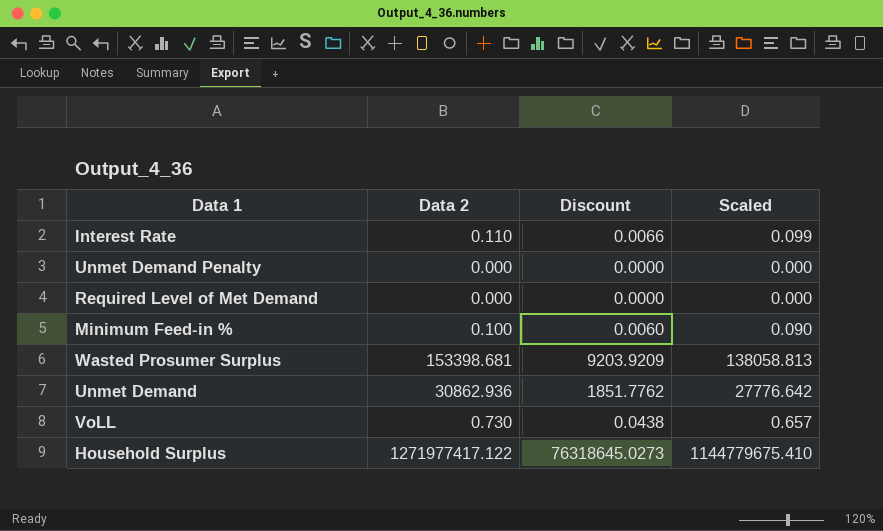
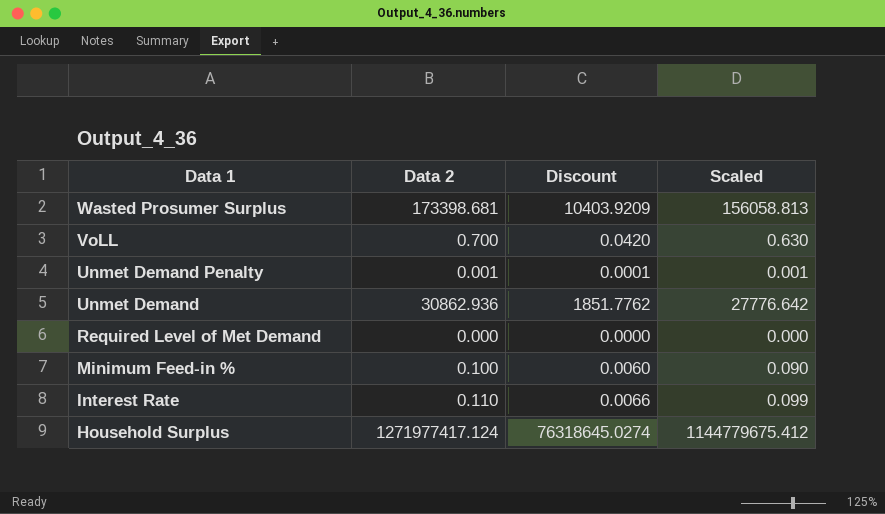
row order: none -> Data 1 descending
Wasted Prosumer Surplus | Data 2: 153398.681 -> 173398.681
Wasted Prosumer Surplus | Discount: 9203.9209 -> 10403.9209
Wasted Prosumer Surplus | Scaled: 138058.813 -> 156058.813
VoLL | Data 2: 0.730 -> 0.700
VoLL | Discount: 0.0438 -> 0.0420
VoLL | Scaled: 0.657 -> 0.630
Unmet Demand Penalty | Data 2: 0.000 -> 0.001
Unmet Demand Penalty | Discount: 0.0000 -> 0.0001
Unmet Demand Penalty | Scaled: 0.000 -> 0.001
Household Surplus | Data 2: 1271977417.122 -> 1271977417.124
Household Surplus | Discount: 76318645.0273 -> 76318645.0274
Household Surplus | Scaled: 1144779675.410 -> 1144779675.412

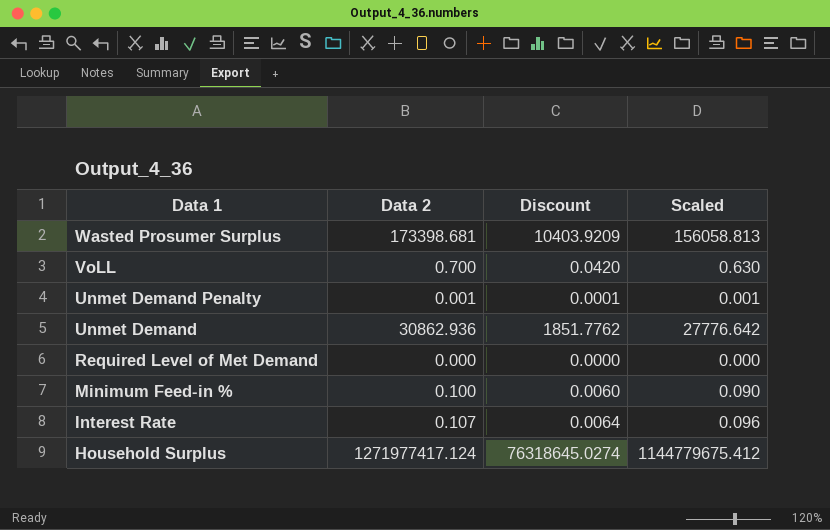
Interest Rate | Data 2: 0.110 -> 0.107
Interest Rate | Discount: 0.0066 -> 0.0064
Interest Rate | Scaled: 0.099 -> 0.096

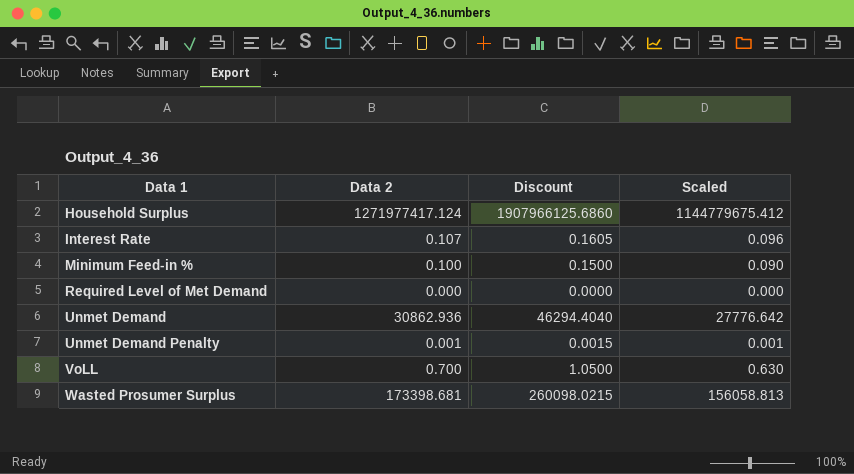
row order: Data 1 descending -> Data 1 ascending
column Discount | formula: [Data 2] * 0.06 -> [Data 2] * 1.5

